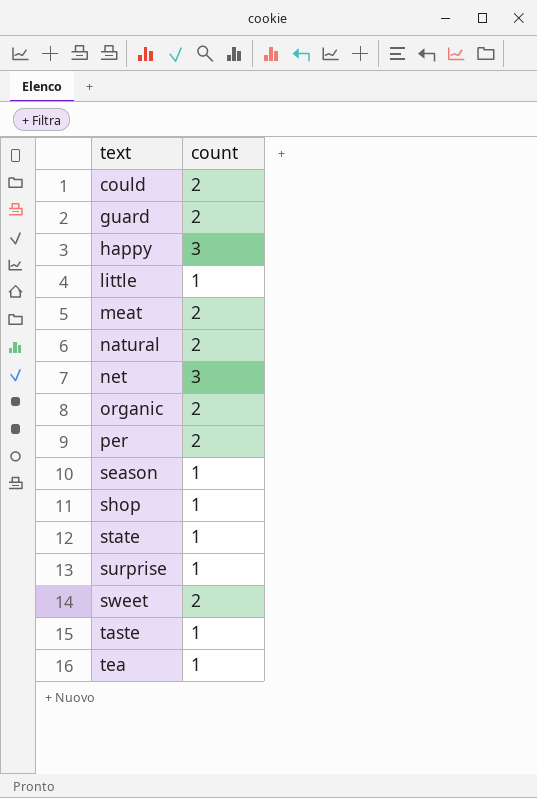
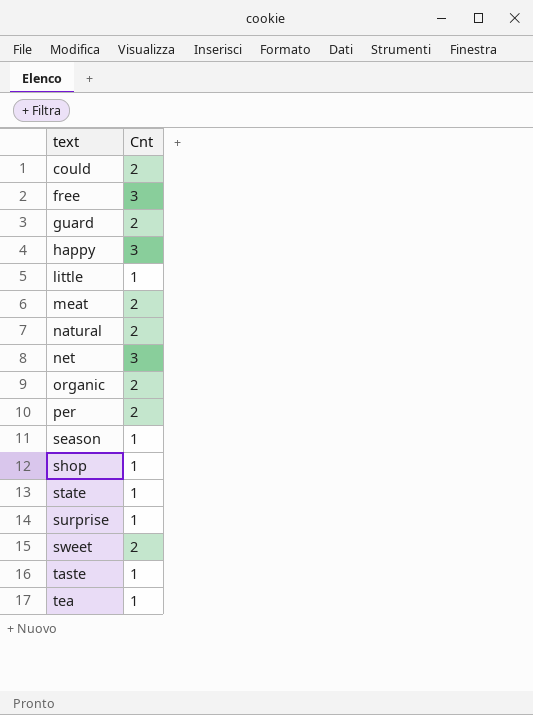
column name: count -> Cnt
row free: none -> 3

